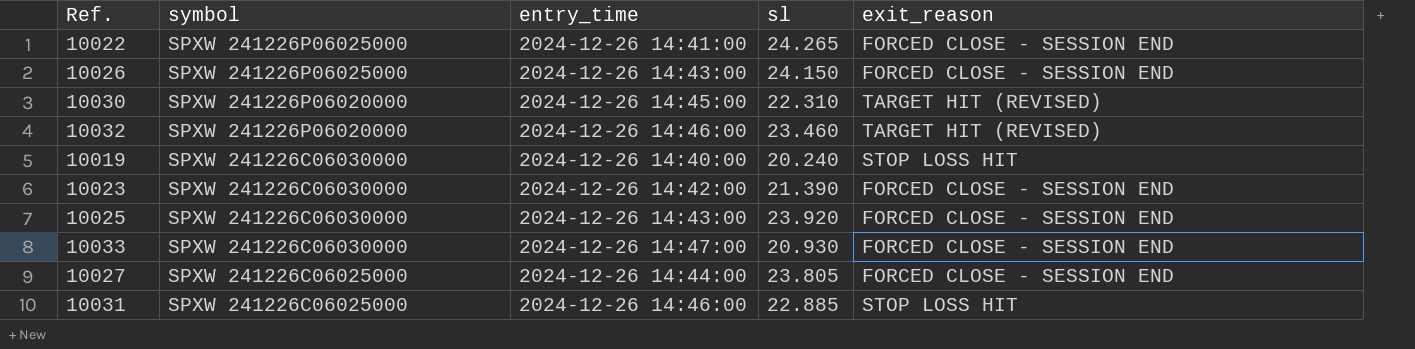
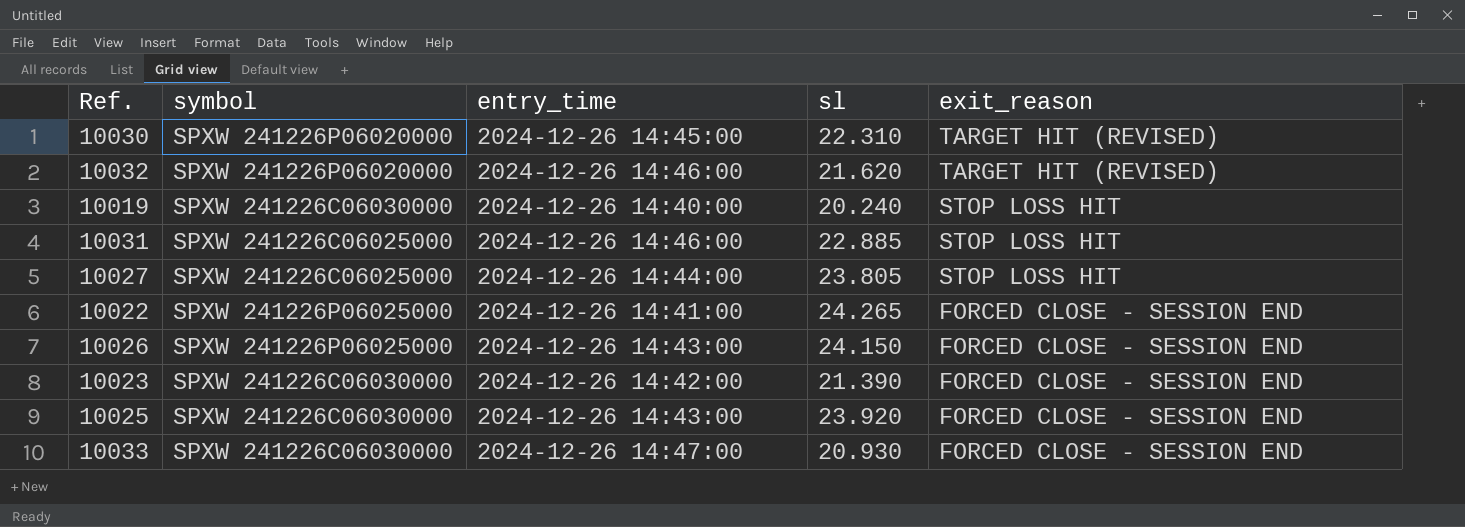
row order: symbol descending -> exit_reason descending
10032 | sl: 23.460 -> 21.620
10027 | exit_reason: FORCED CLOSE - SESSION END -> STOP LOSS HIT

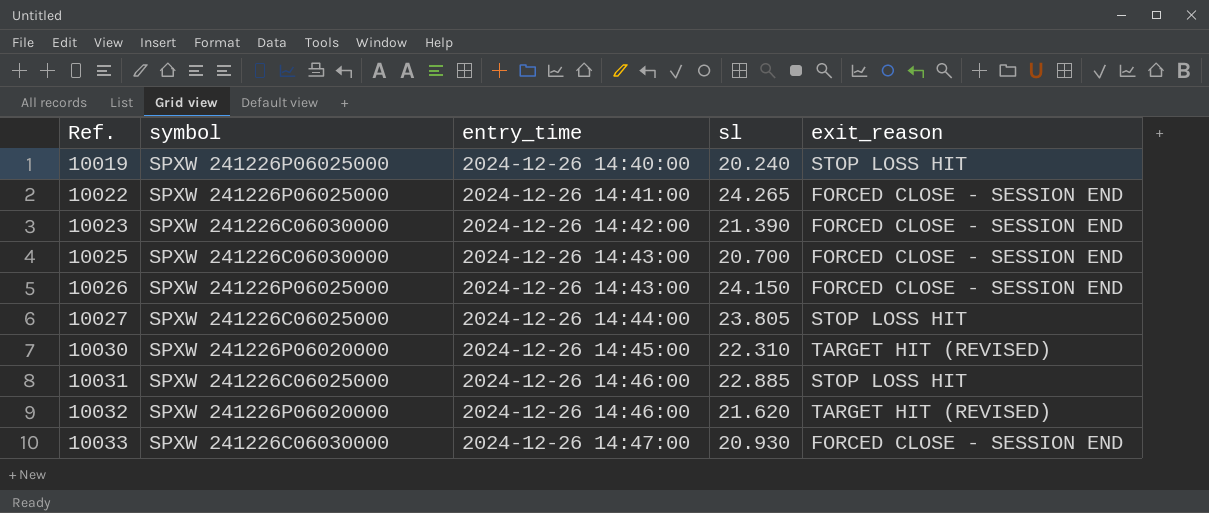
row order: exit_reason descending -> Ref. ascending
10019 | symbol: SPXW 241226C06030000 -> SPXW 241226P06025000
10025 | sl: 23.920 -> 20.700

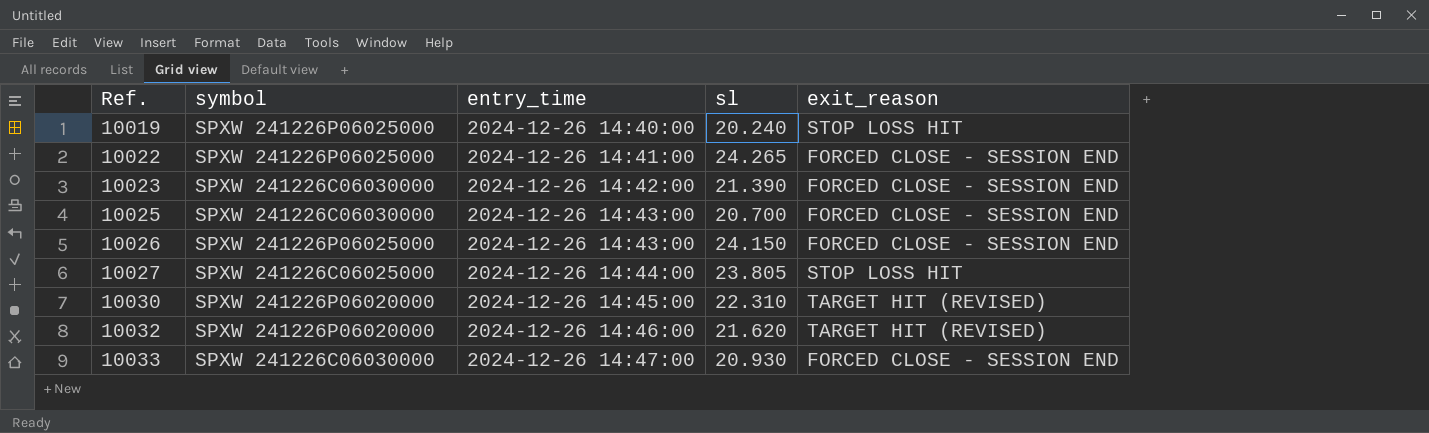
row 10031: SPXW 241226C06025000 | 2024-12-26 14:46:00 | 22.885 | STOP LOSS HIT -> none

